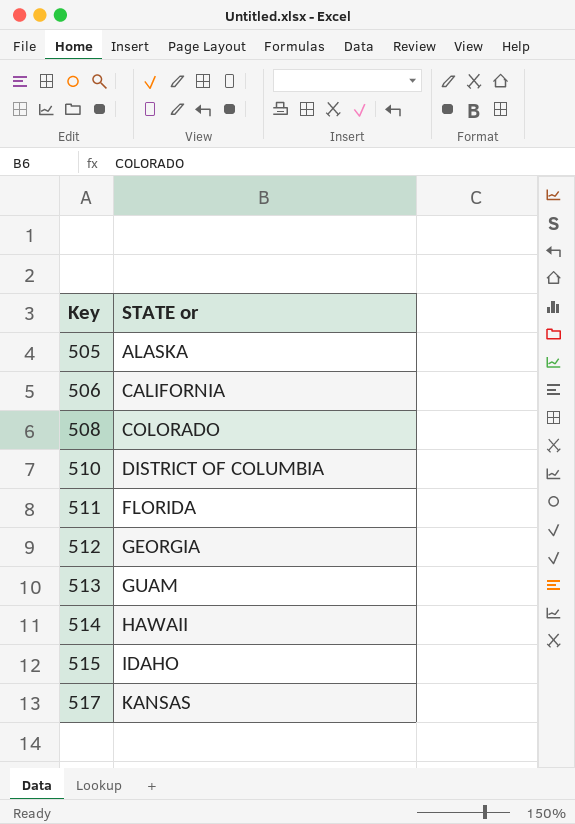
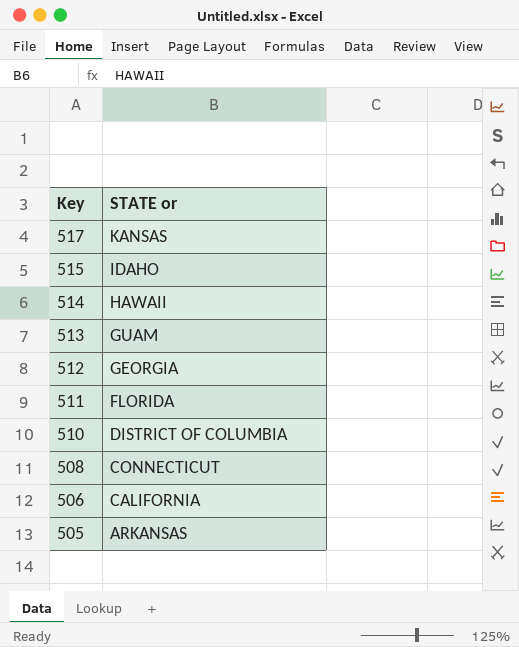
row order: Key ascending -> Key descending
508 | STATE or: COLORADO -> CONNECTICUT
505 | STATE or: ALASKA -> ARKANSAS

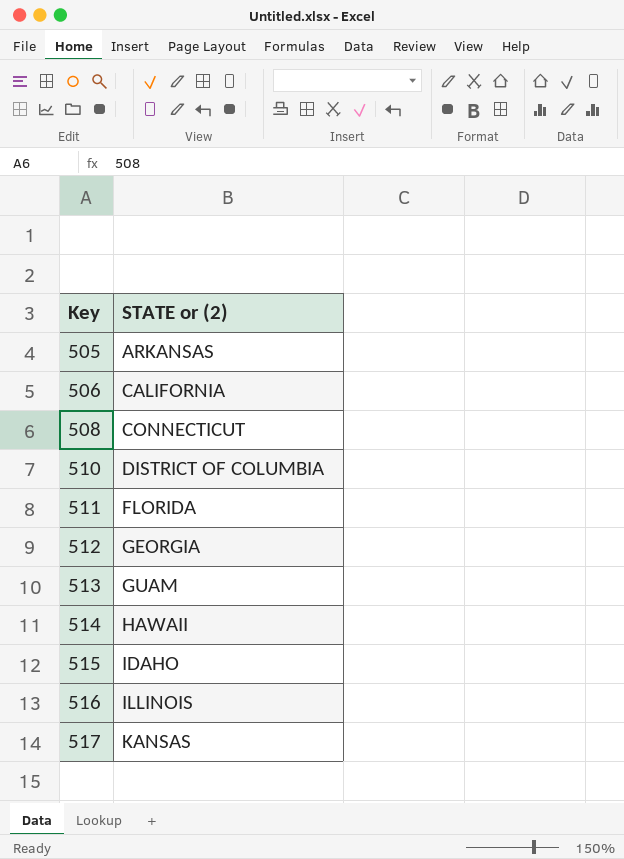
row order: Key descending -> Key ascending
column name: STATE or -> STATE or (2)
row 516: none -> ILLINOIS

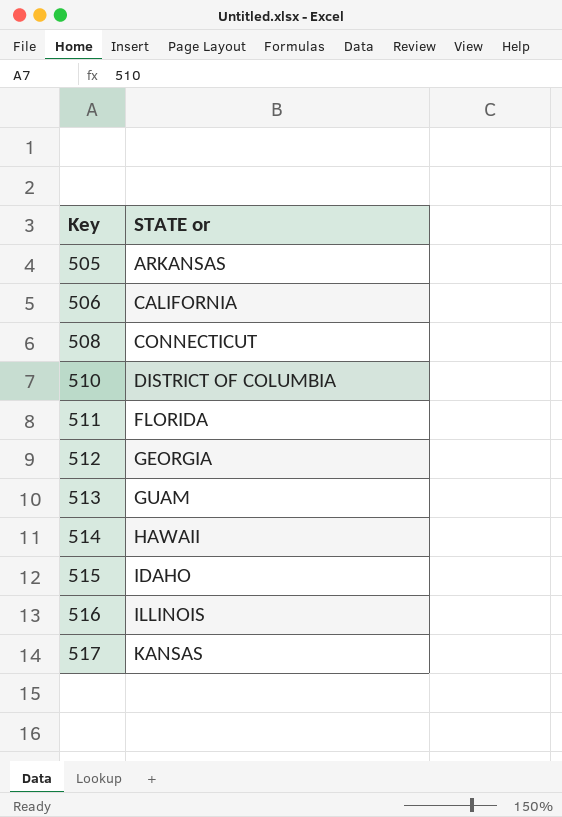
column name: STATE or (2) -> STATE or

